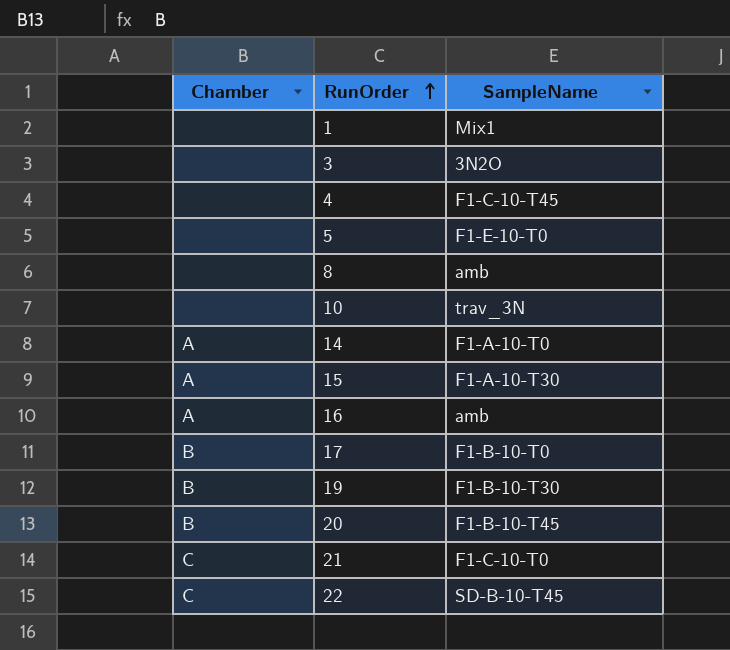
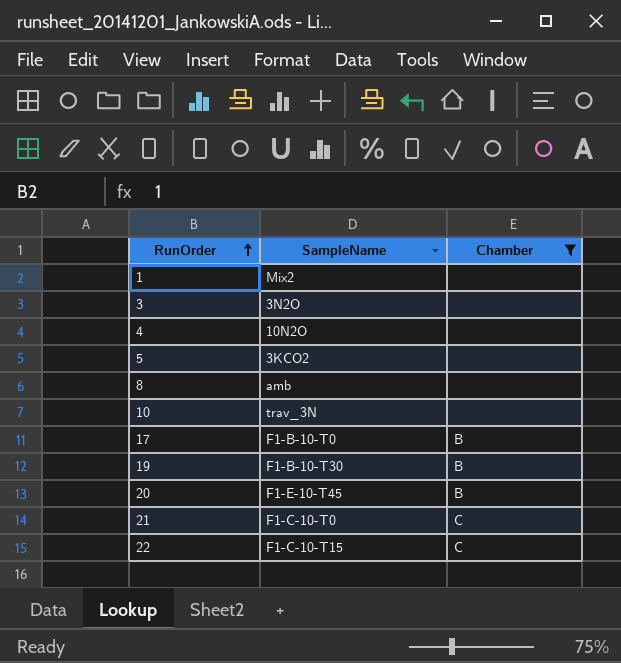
filter: none -> Chamber != A
column Chamber | position: 1 -> 3
1 | SampleName: Mix1 -> Mix2
4 | SampleName: F1-C-10-T45 -> 10N2O
5 | SampleName: F1-E-10-T0 -> 3KCO2
20 | SampleName: F1-B-10-T45 -> F1-E-10-T45
22 | SampleName: SD-B-10-T45 -> F1-C-10-T15

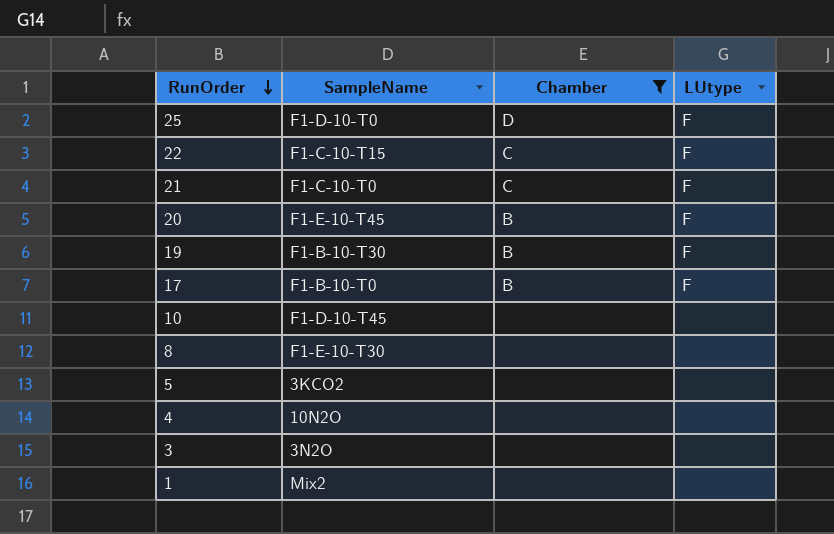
row order: RunOrder ascending -> RunOrder descending
column LUtype | position: none -> 4
row 25: none -> F1-D-10-T0 | D | F
10 | SampleName: trav_3N -> F1-D-10-T45
8 | SampleName: amb -> F1-E-10-T30

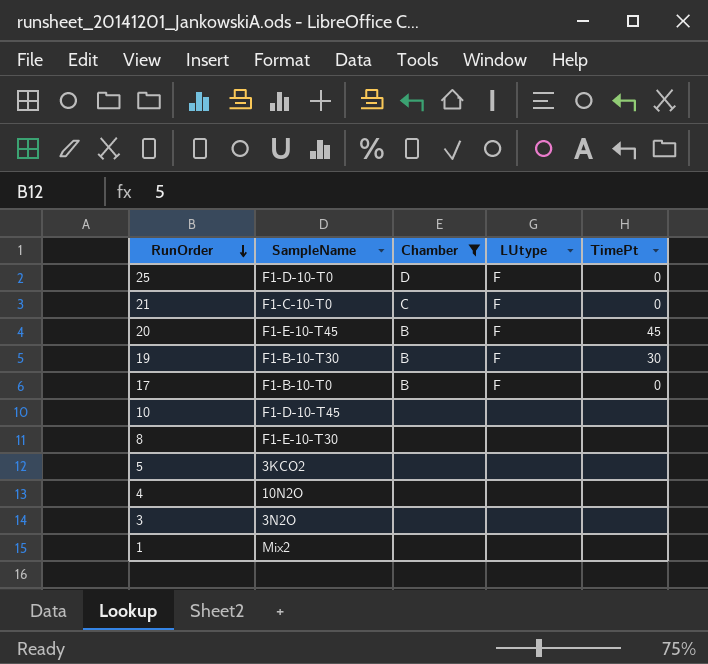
column TimePt | position: none -> 5
row 22: F1-C-10-T15 | C | F -> none

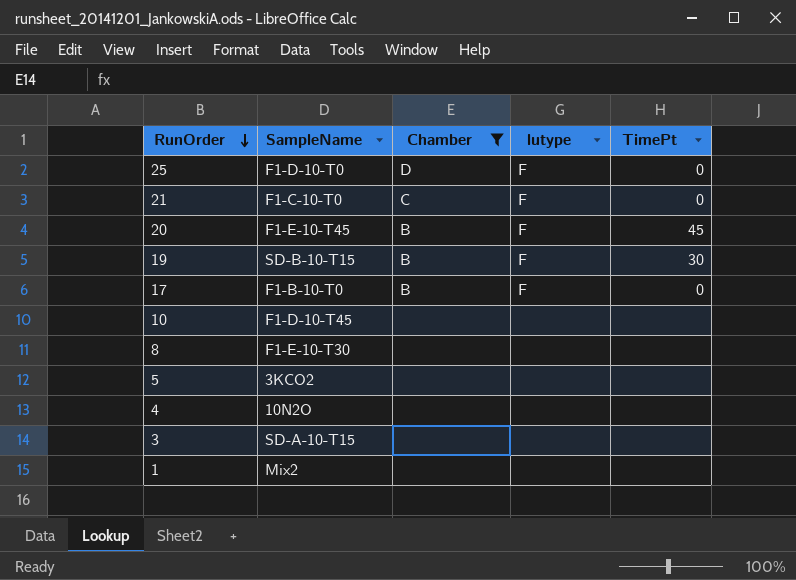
column name: LUtype -> lutype
19 | SampleName: F1-B-10-T30 -> SD-B-10-T15
3 | SampleName: 3N2O -> SD-A-10-T15

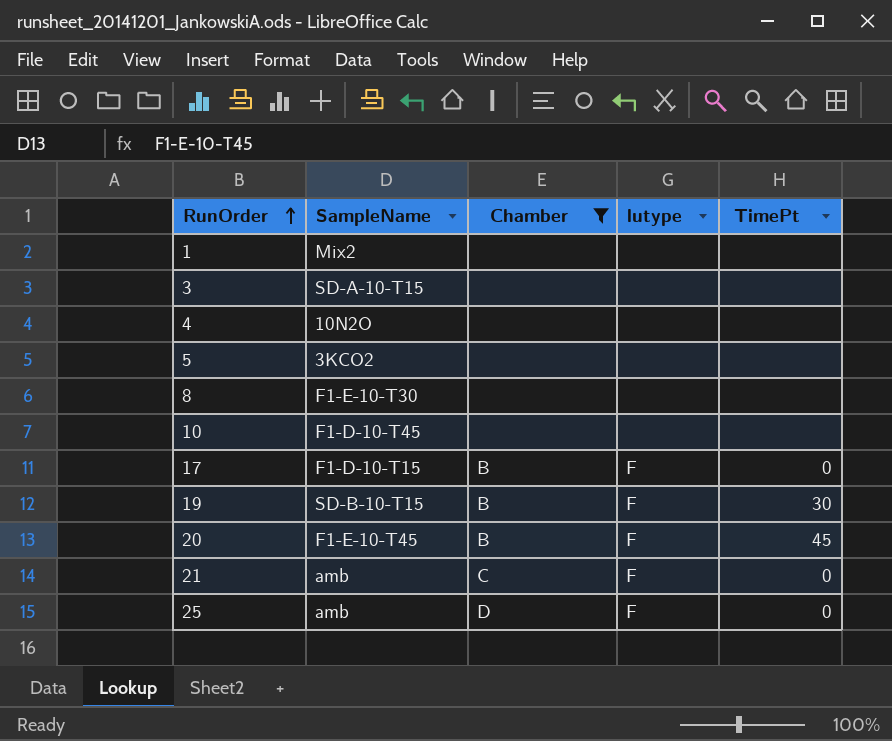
row order: RunOrder descending -> RunOrder ascending
17 | SampleName: F1-B-10-T0 -> F1-D-10-T15
21 | SampleName: F1-C-10-T0 -> amb
25 | SampleName: F1-D-10-T0 -> amb

